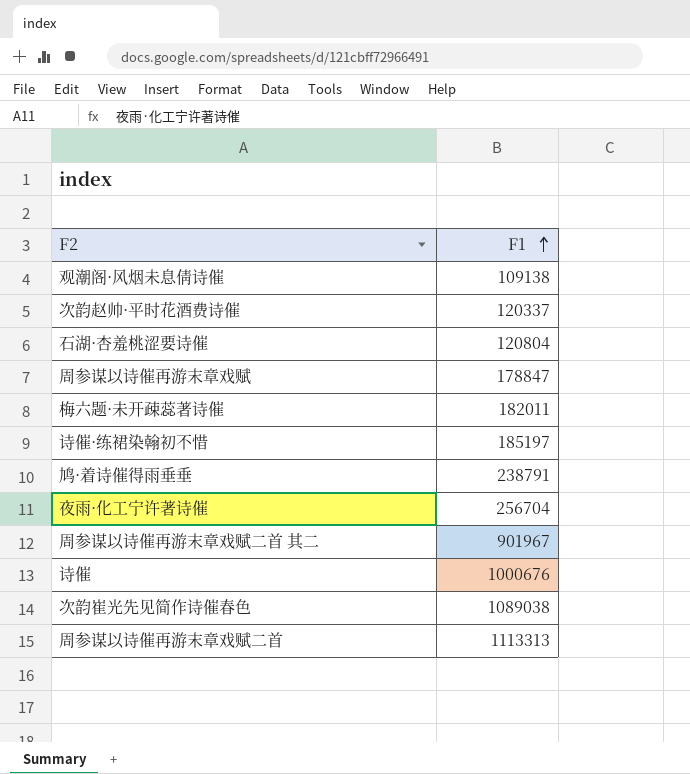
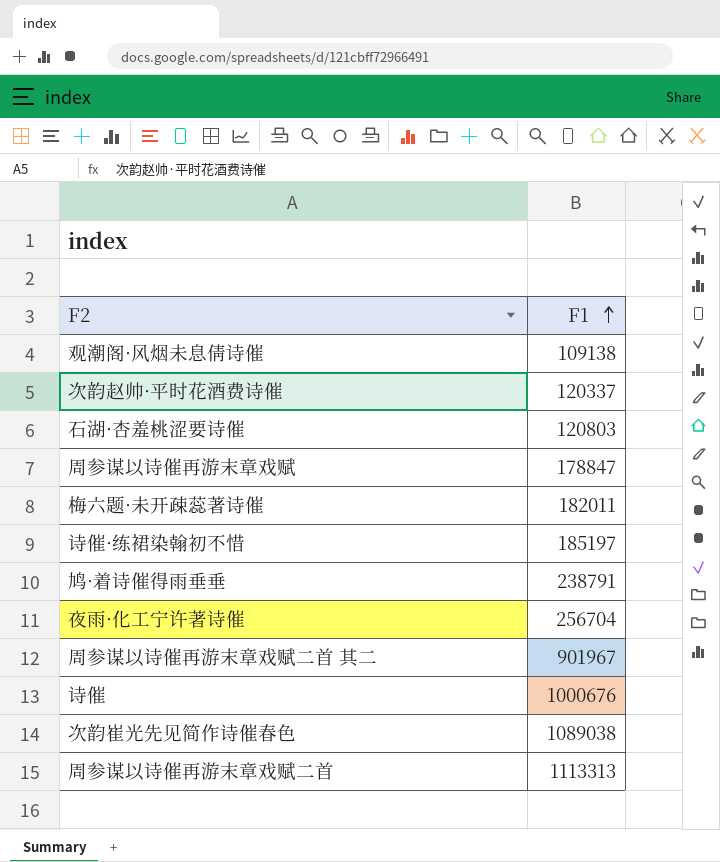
石湖·杏羞桃涩要诗催 | F1: 120804 -> 120803

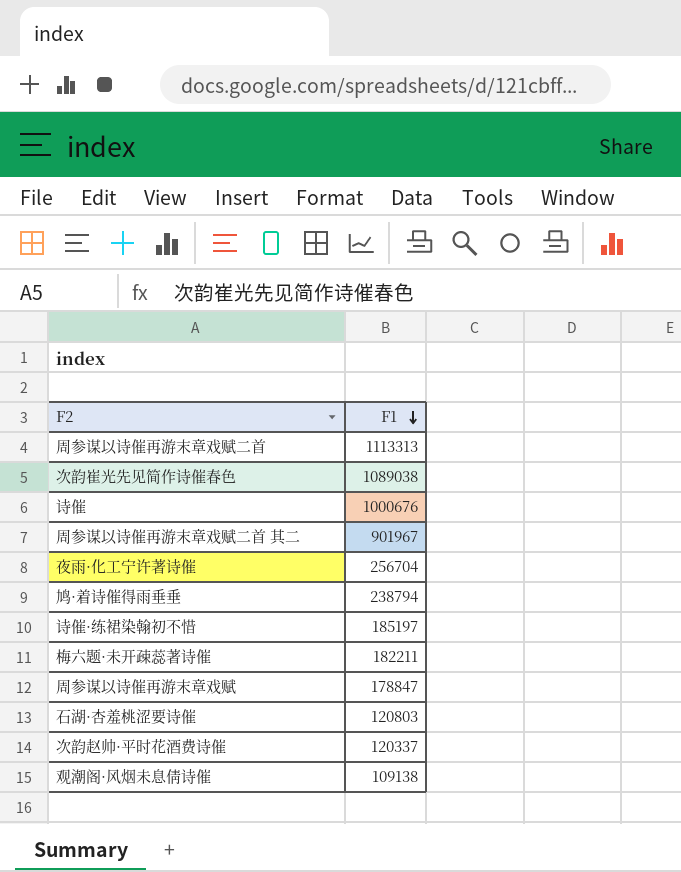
row order: F1 ascending -> F1 descending
鸠·着诗催得雨垂垂 | F1: 238791 -> 238794
梅六题·未开疎蕊著诗催 | F1: 182011 -> 182211

